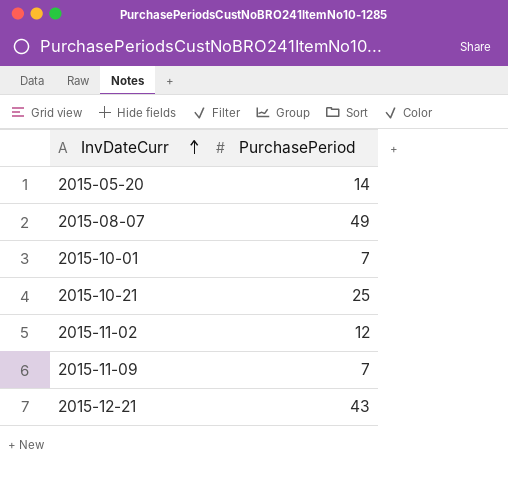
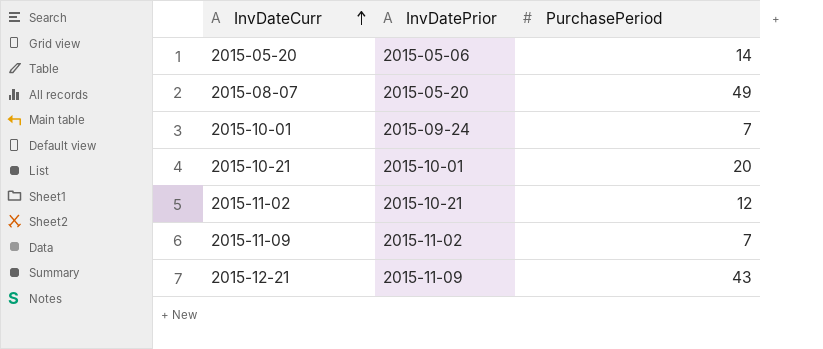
column InvDatePrior | position: none -> 2
2015-10-21 | PurchasePeriod: 25 -> 20

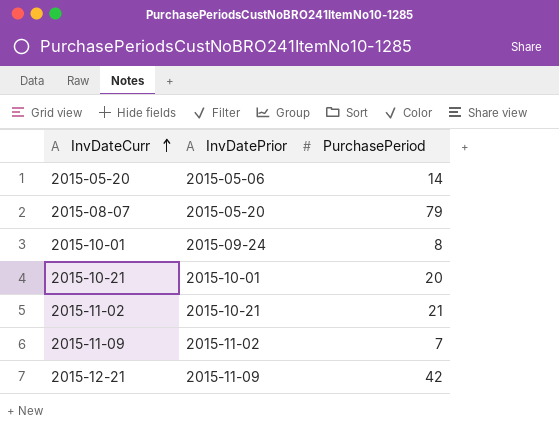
2015-08-07 | PurchasePeriod: 49 -> 79
2015-10-01 | PurchasePeriod: 7 -> 8
2015-11-02 | PurchasePeriod: 12 -> 21
2015-12-21 | PurchasePeriod: 43 -> 42

